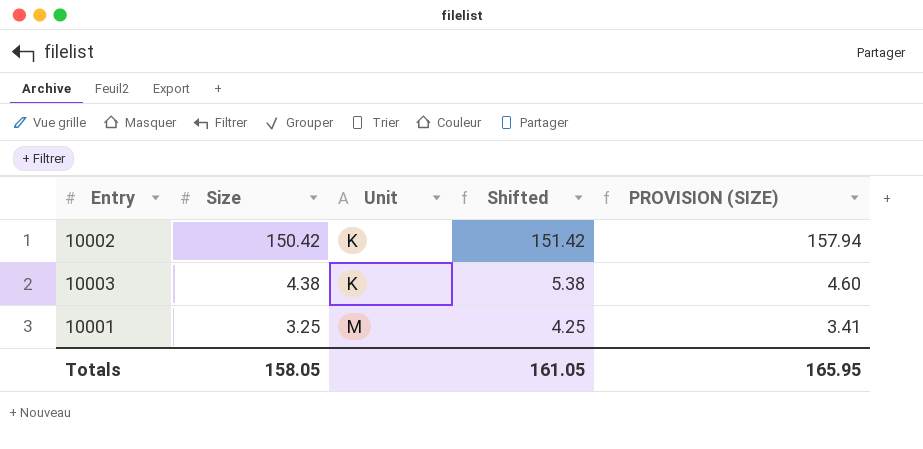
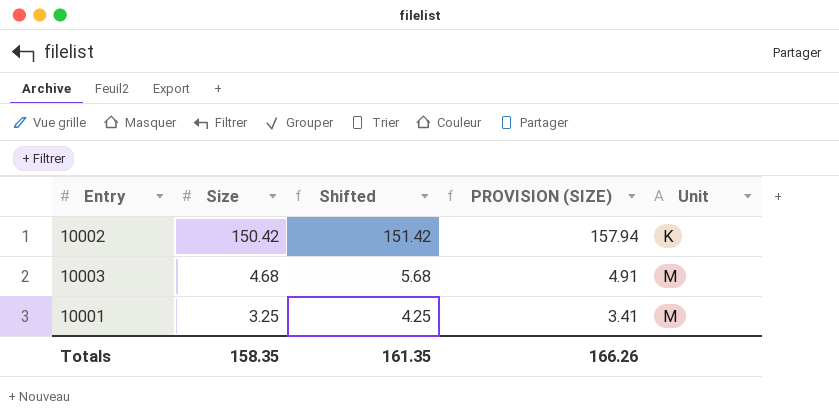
column Unit | position: 3 -> 5
10003 | Size: 4.38 -> 4.68
10003 | Shifted: 5.38 -> 5.68
10003 | PROVISION (SIZE): 4.60 -> 4.91
10003 | Unit: K -> M
Totals | Size: 158.05 -> 158.35
Totals | Shifted: 161.05 -> 161.35
Totals | PROVISION (SIZE): 165.95 -> 166.26

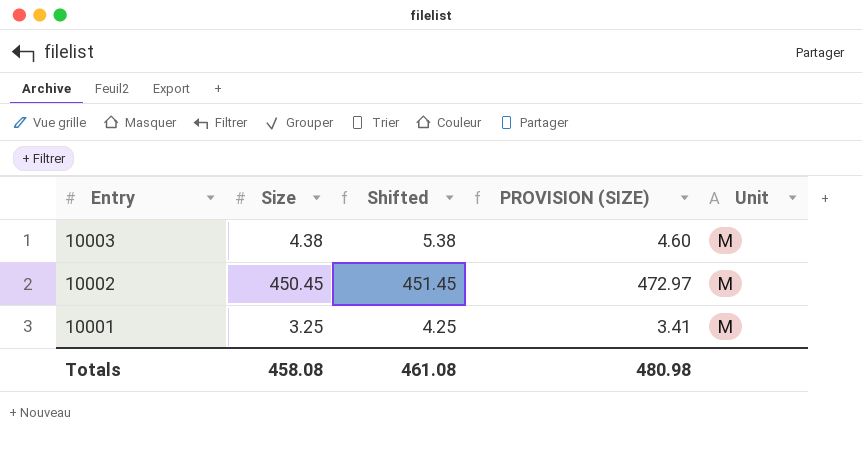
row order: Size descending -> Entry descending
10003 | Size: 4.68 -> 4.38
10003 | Shifted: 5.68 -> 5.38
10003 | PROVISION (SIZE): 4.91 -> 4.60
10002 | Size: 150.42 -> 450.45
10002 | Shifted: 151.42 -> 451.45
10002 | PROVISION (SIZE): 157.94 -> 472.97
10002 | Unit: K -> M
Totals | Size: 158.35 -> 458.08
Totals | Shifted: 161.35 -> 461.08
Totals | PROVISION (SIZE): 166.26 -> 480.98

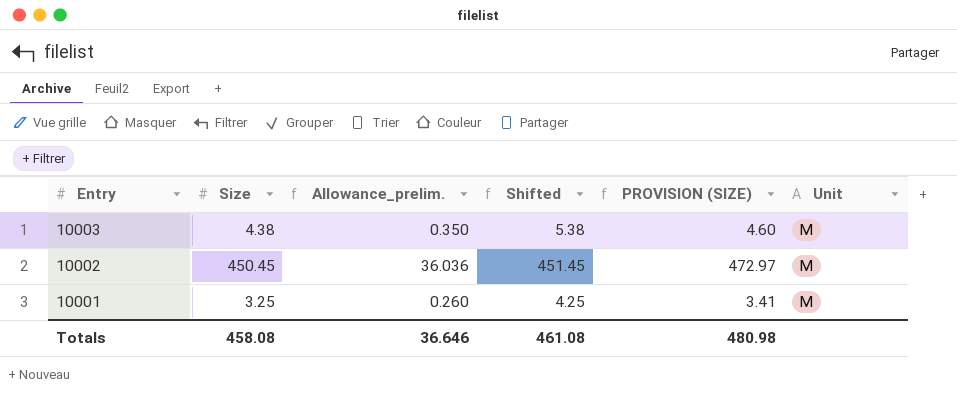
column Allowance_prelim. | formula: none -> [Size] * 0.08

